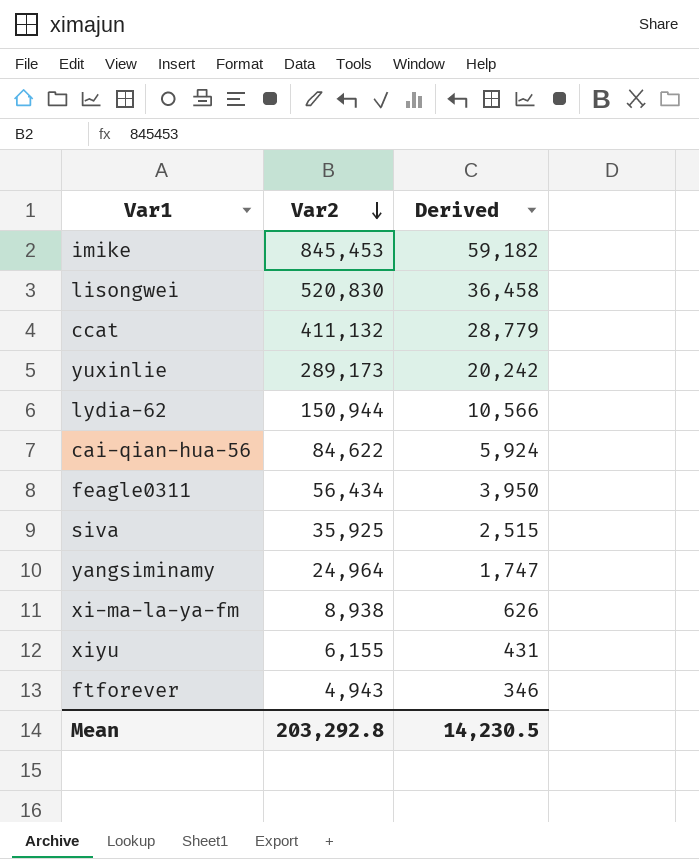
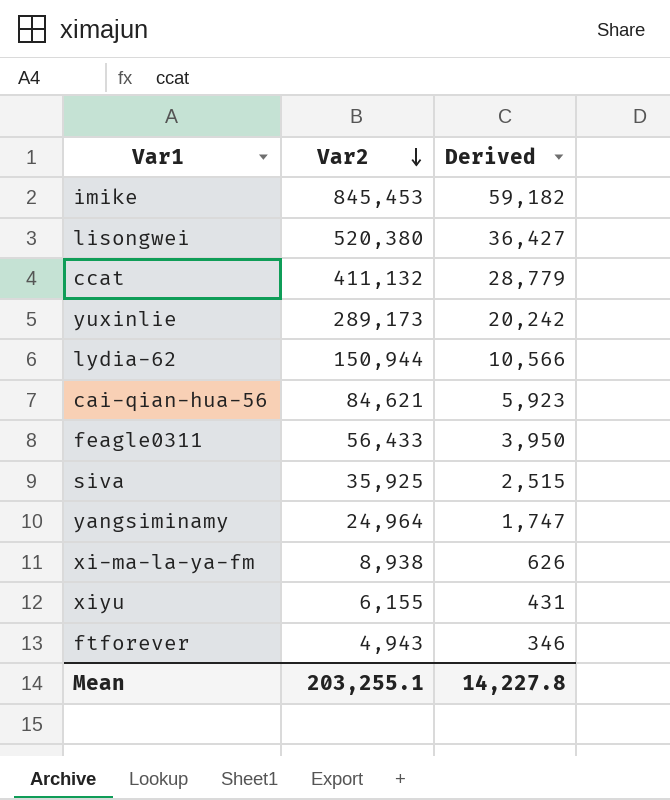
lisongwei | Var2: 520,830 -> 520,380
lisongwei | Derived: 36,458 -> 36,427
cai-qian-hua-56 | Var2: 84,622 -> 84,621
cai-qian-hua-56 | Derived: 5,924 -> 5,923
feagle0311 | Var2: 56,434 -> 56,433
Mean | Var2: 203,292.8 -> 203,255.1
Mean | Derived: 14,230.5 -> 14,227.8

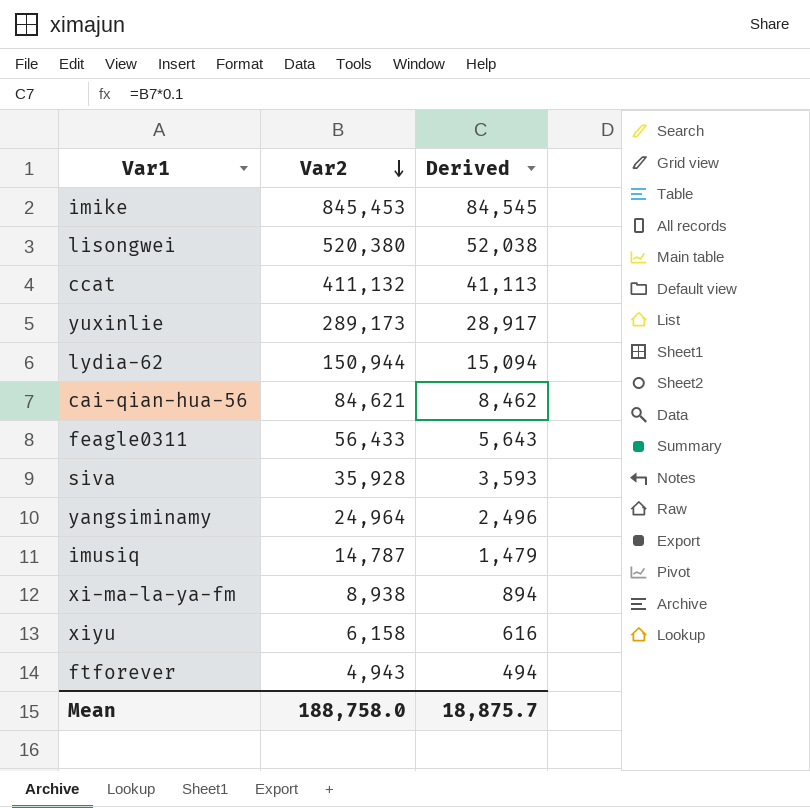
column Derived | formula: [Var2] * 0.07 -> [Var2] * 0.1
siva | Var2: 35,925 -> 35,928
row imusiq: none -> 14,787 | 1,479
xiyu | Var2: 6,155 -> 6,158
Mean | Var2: 203,255.1 -> 188,758.0
Mean | Derived: 14,227.8 -> 18,875.7

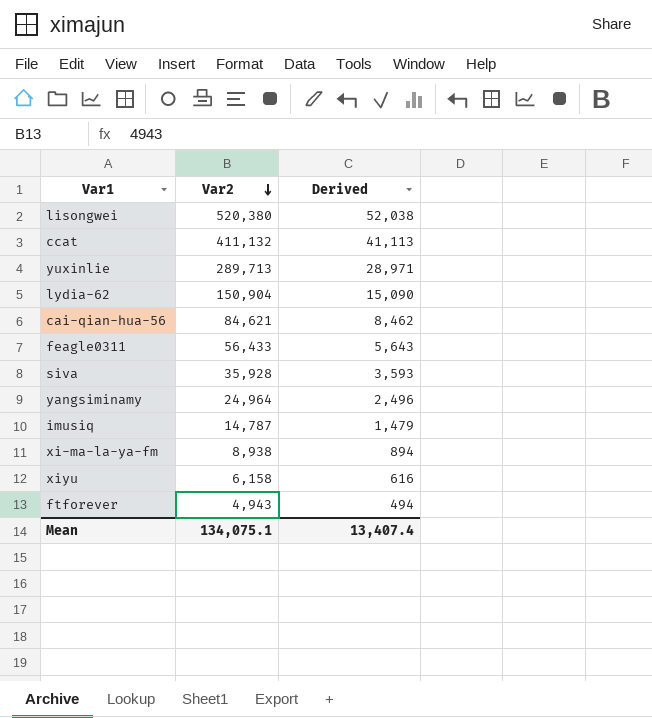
row imike: 845,453 | 84,545 -> none
yuxinlie | Var2: 289,173 -> 289,713
yuxinlie | Derived: 28,917 -> 28,971
lydia-62 | Var2: 150,944 -> 150,904
lydia-62 | Derived: 15,094 -> 15,090
Mean | Var2: 188,758.0 -> 134,075.1
Mean | Derived: 18,875.7 -> 13,407.4

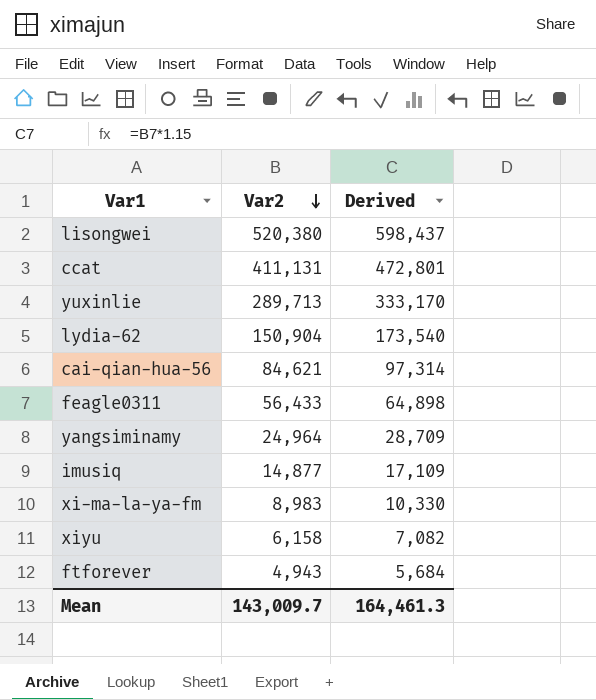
column Derived | formula: [Var2] * 0.1 -> [Var2] * 1.15
row siva: 35,928 | 3,593 -> none
ccat | Var2: 411,132 -> 411,131
imusiq | Var2: 14,787 -> 14,877
xi-ma-la-ya-fm | Var2: 8,938 -> 8,983
Mean | Var2: 134,075.1 -> 143,009.7
Mean | Derived: 13,407.4 -> 164,461.3

